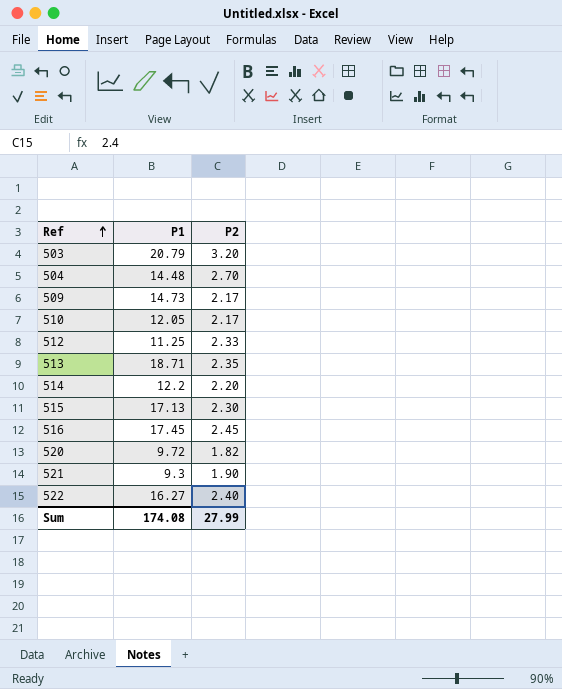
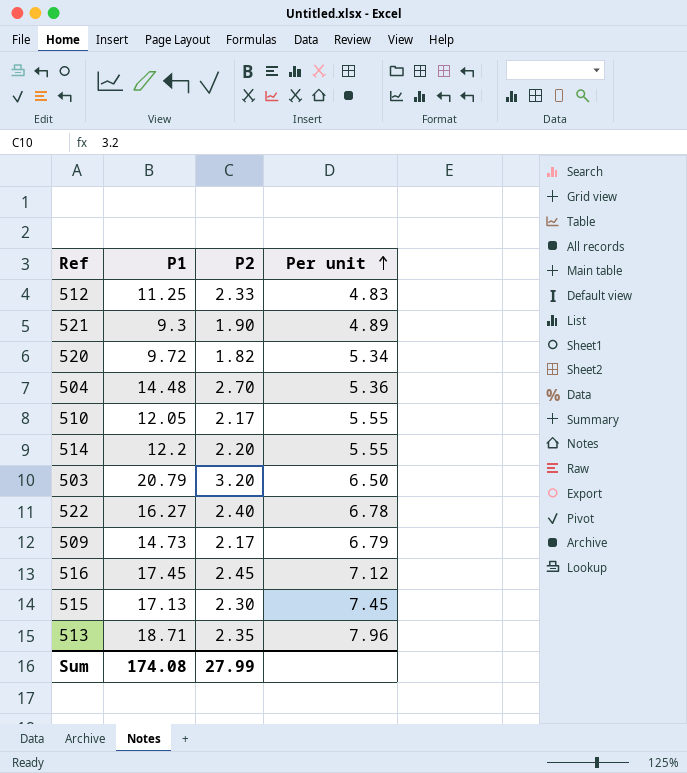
row order: Ref ascending -> Per unit ascending
column Per unit | formula: none -> [P1] / [P2]

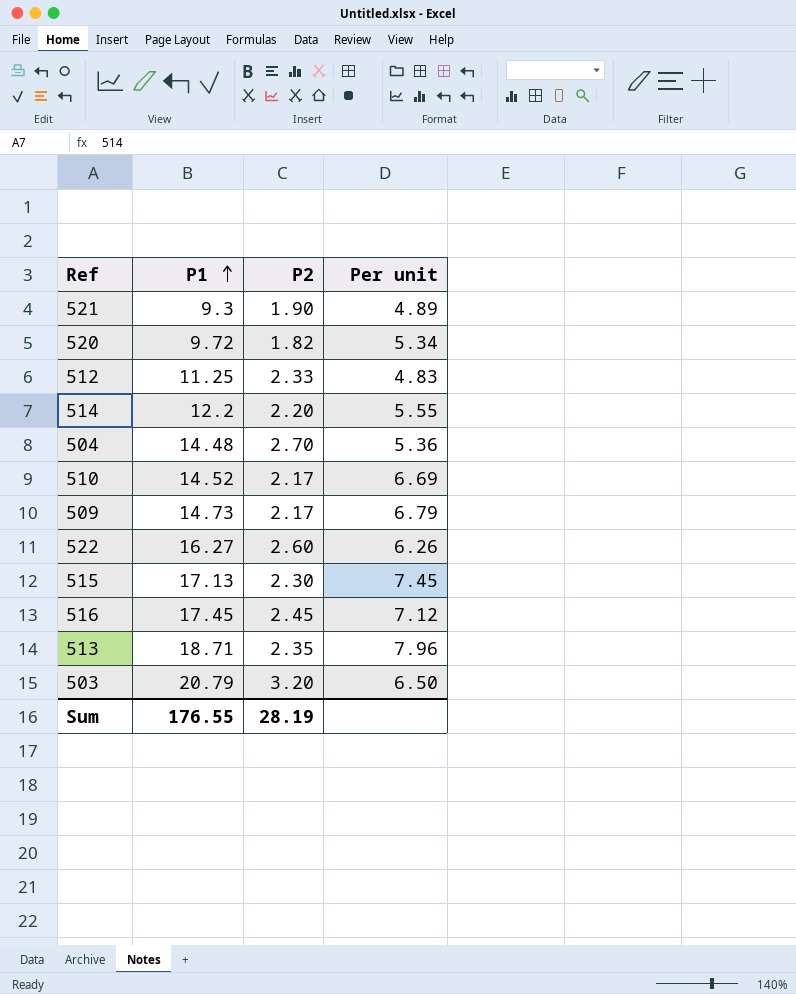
row order: Per unit ascending -> P1 ascending
510 | P1: 12.05 -> 14.52
510 | Per unit: 5.55 -> 6.69
522 | P2: 2.40 -> 2.60
522 | Per unit: 6.78 -> 6.26
Sum | P1: 174.08 -> 176.55
Sum | P2: 27.99 -> 28.19

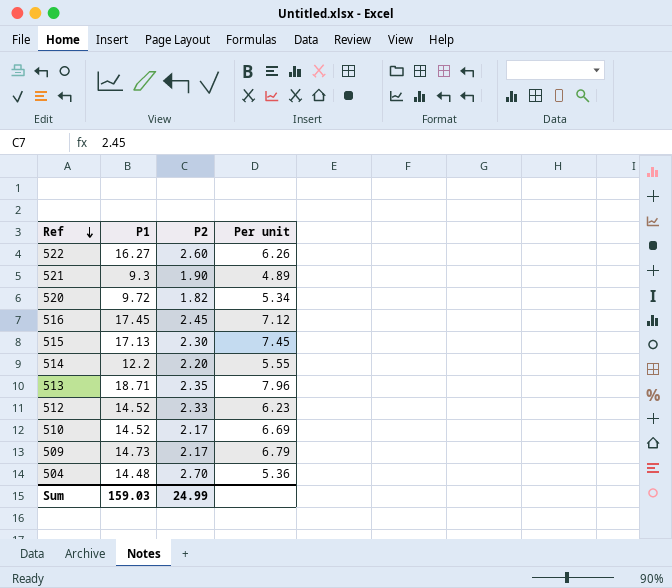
row order: P1 ascending -> Ref descending
row 503: 20.79 | 3.20 | 6.50 -> none
512 | P1: 11.25 -> 14.52
512 | Per unit: 4.83 -> 6.23
Sum | P1: 176.55 -> 159.03
Sum | P2: 28.19 -> 24.99

